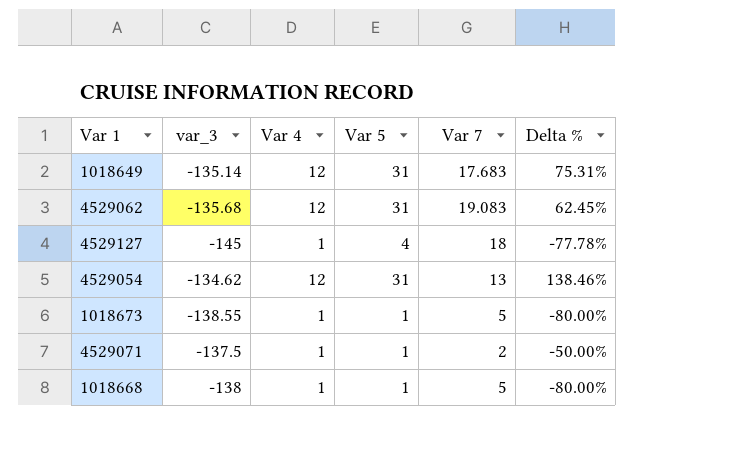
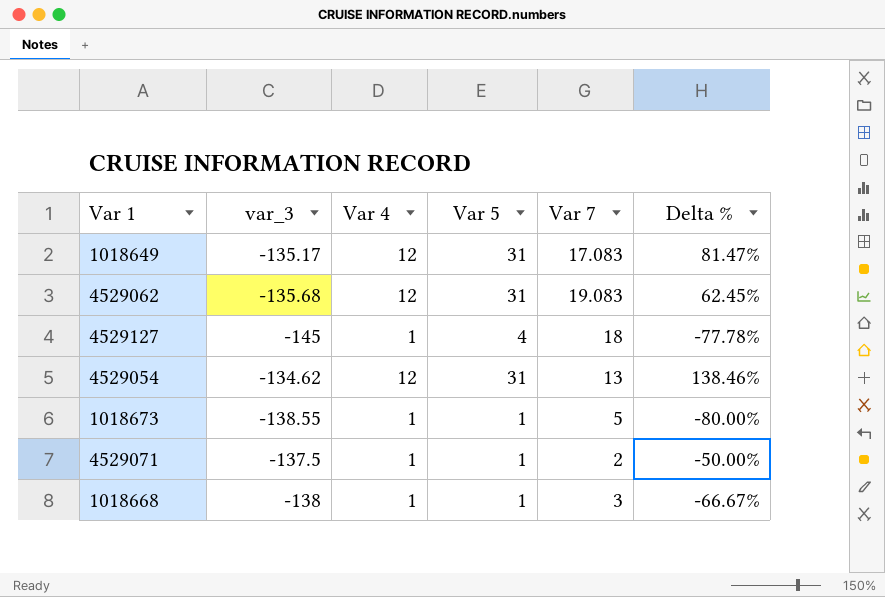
1018649 | var_3: -135.14 -> -135.17
1018649 | Var 7: 17.683 -> 17.083
1018649 | Delta %: 75.31% -> 81.47%
1018668 | Var 7: 5 -> 3
1018668 | Delta %: -80.00% -> -66.67%

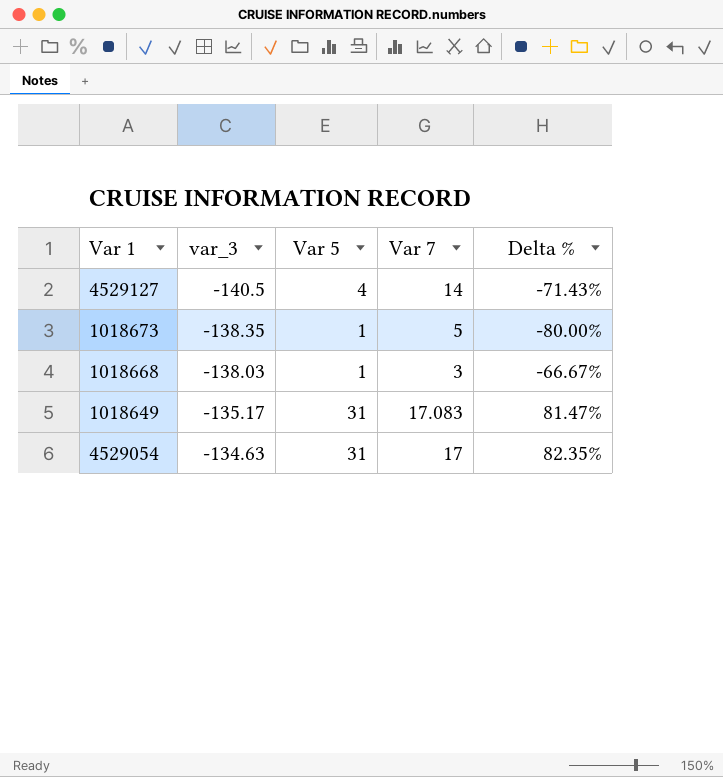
row order: none -> var_3 ascending
column Var 4 | position: 3 -> none
row 4529062: -135.68 | 12 | 31 | 19.083 | 62.45% -> none
row 4529071: -137.5 | 1 | 1 | 2 | -50.00% -> none
4529127 | var_3: -145 -> -140.5
4529127 | Var 7: 18 -> 14
4529127 | Delta %: -77.78% -> -71.43%
1018673 | var_3: -138.55 -> -138.35
1018668 | var_3: -138 -> -138.03
4529054 | var_3: -134.62 -> -134.63
4529054 | Var 7: 13 -> 17
4529054 | Delta %: 138.46% -> 82.35%

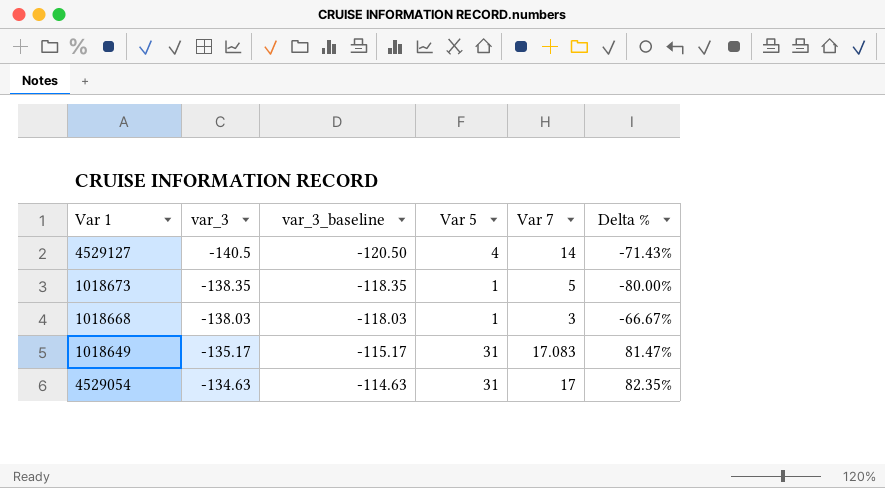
column var_3_baseline | formula: none -> [var_3] + 20

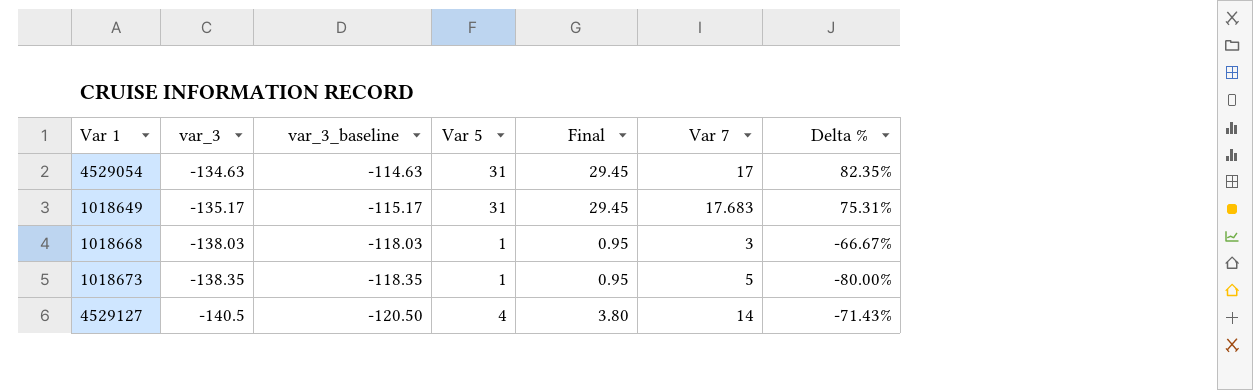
row order: var_3 ascending -> var_3 descending
column Final | formula: none -> [Var 5] * 0.95
1018649 | Var 7: 17.083 -> 17.683
1018649 | Delta %: 81.47% -> 75.31%

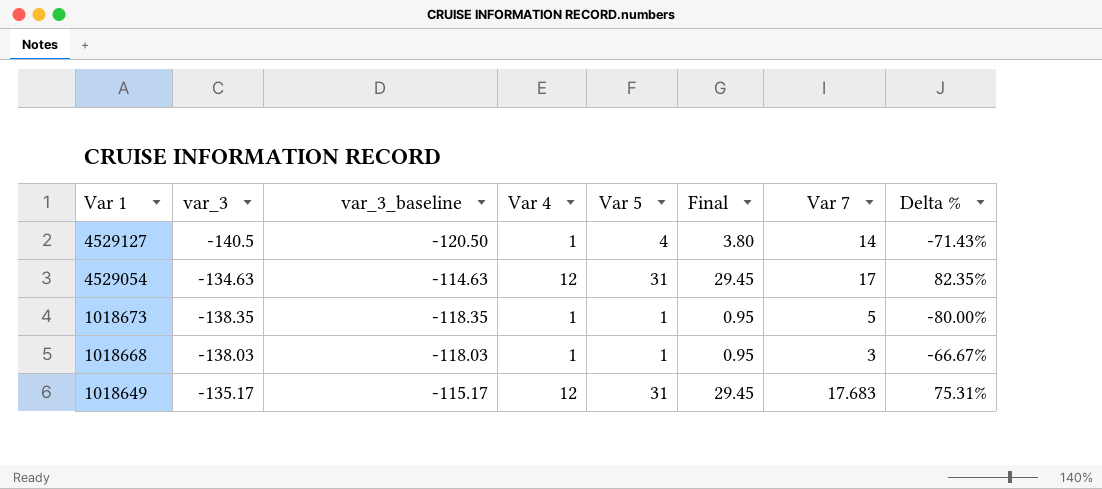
row order: var_3 descending -> Var 1 descending
column Var 4 | position: none -> 4

